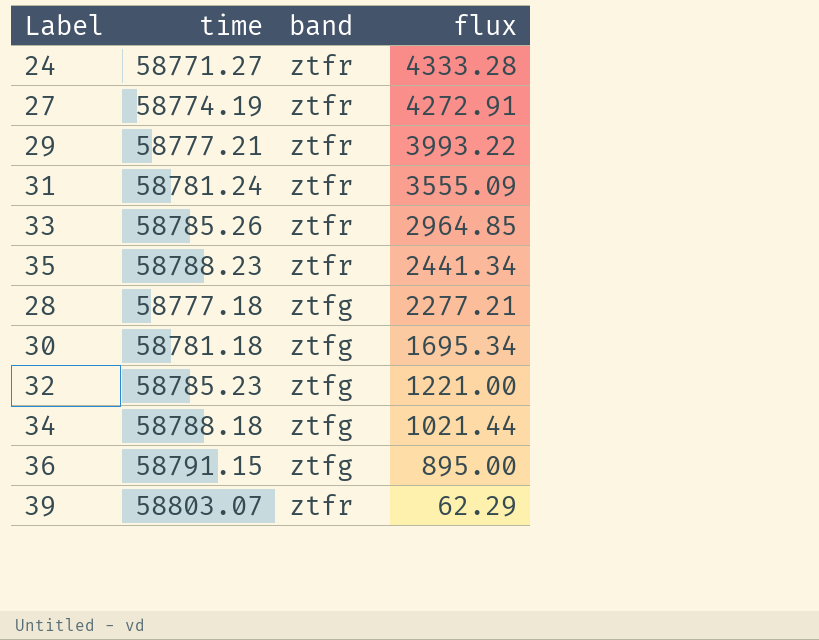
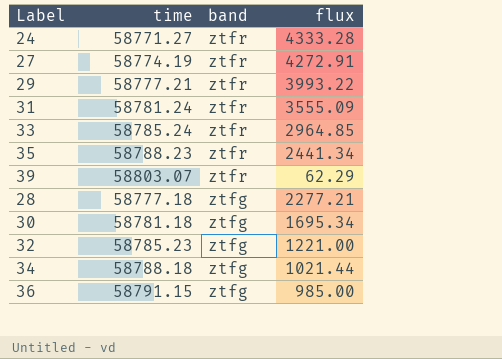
row order: flux descending -> band descending
33 | time: 58785.26 -> 58785.24
36 | flux: 895.00 -> 985.00

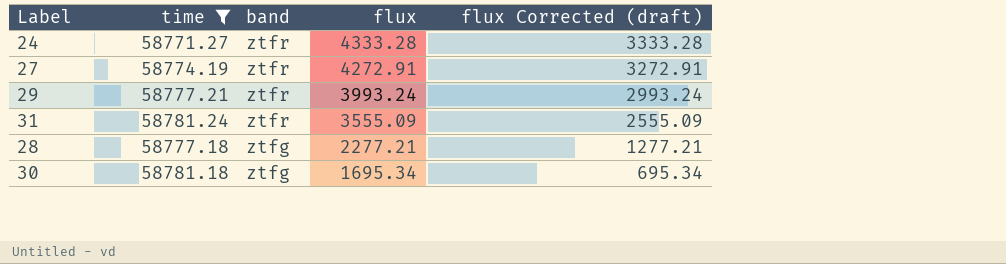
filter: none -> time <= 58781.24
column flux Corrected (draft) | formula: none -> [flux] - 1000
29 | flux: 3993.22 -> 3993.24

